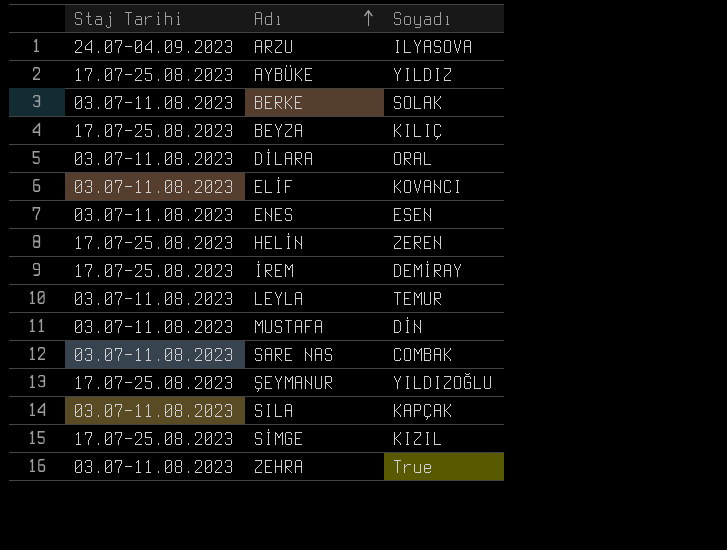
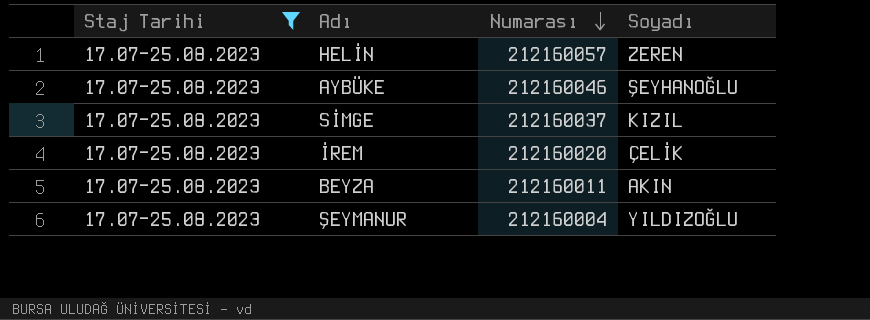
filter: none -> Staj Tarihi = 17.07-25.08.2023
row order: Adı ascending -> Numarası descending
column Numarası | position: none -> 3
AYBÜKE | Soyadı: YILDIZ -> ŞEYHANOĞLU
İREM | Soyadı: DEMİRAY -> ÇELİK
BEYZA | Soyadı: KILIÇ -> AKIN

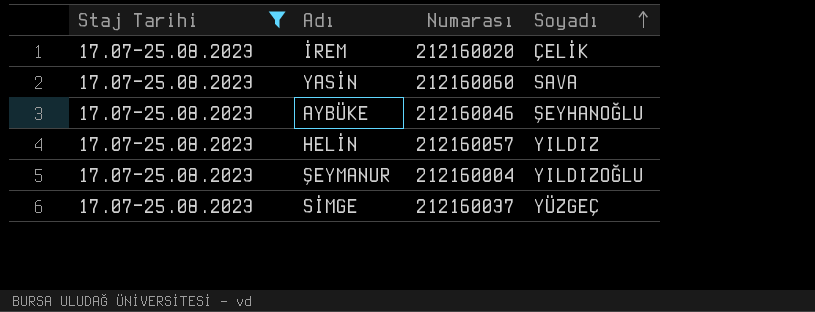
row order: Numarası descending -> Soyadı ascending
row BEYZA: 17.07-25.08.2023 | 212160011 | AKIN -> none
row YASİN: none -> 17.07-25.08.2023 | 212160060 | SAVA
HELİN | Soyadı: ZEREN -> YILDIZ
SİMGE | Soyadı: KIZIL -> YÜZGEÇ

